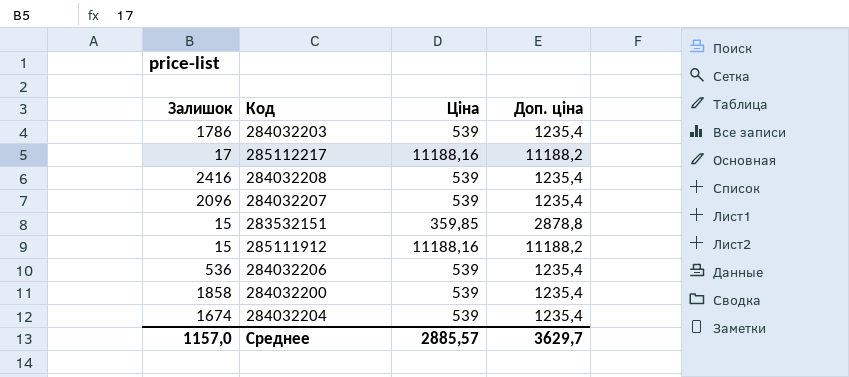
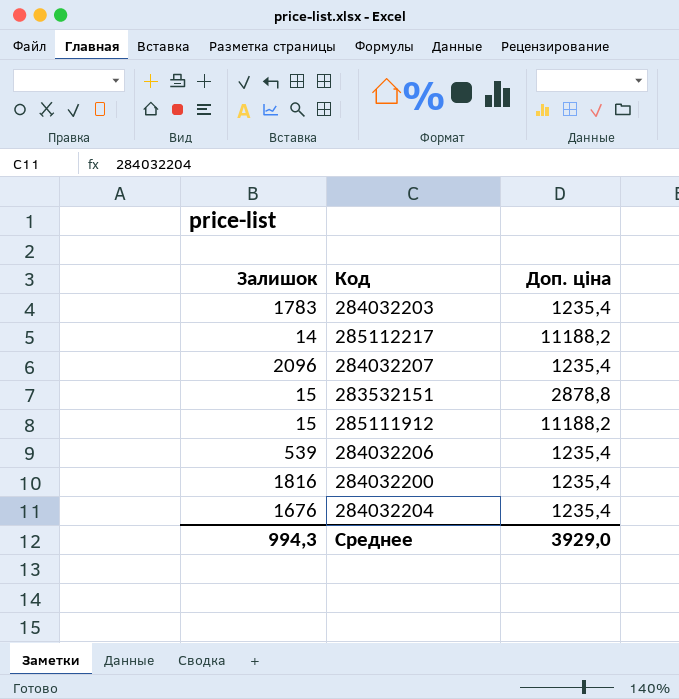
column Ціна | position: 3 -> none
row 284032208: 2416 | 539 | 1235,4 -> none
284032203 | Залишок: 1786 -> 1783
285112217 | Залишок: 17 -> 14
284032206 | Залишок: 536 -> 539
284032200 | Залишок: 1858 -> 1816
284032204 | Залишок: 1674 -> 1676
Среднее | Залишок: 1157,0 -> 994,3
Среднее | Доп. ціна: 3629,7 -> 3929,0

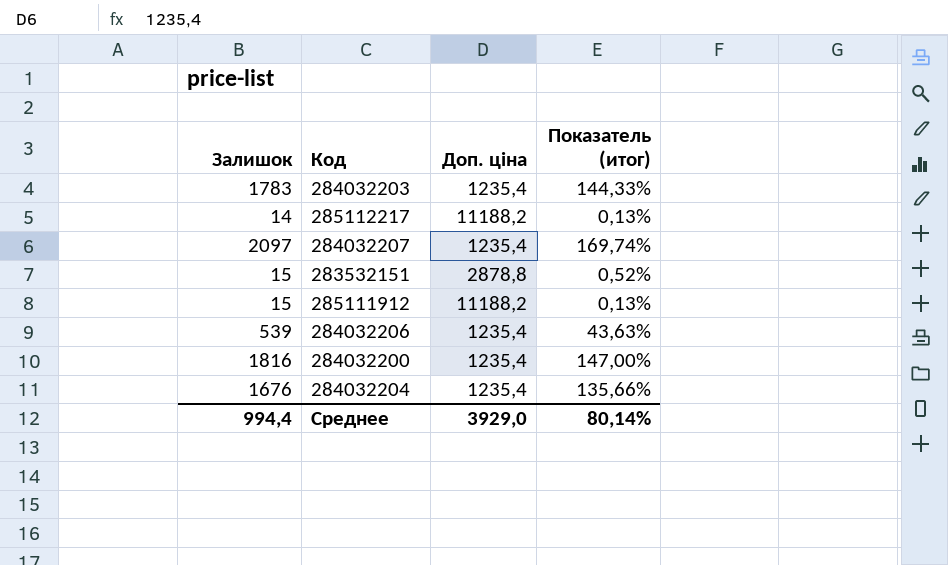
column Показатель (итог) | formula: none -> [Залишок] / [Доп. ціна]
284032207 | Залишок: 2096 -> 2097
Среднее | Залишок: 994,3 -> 994,4

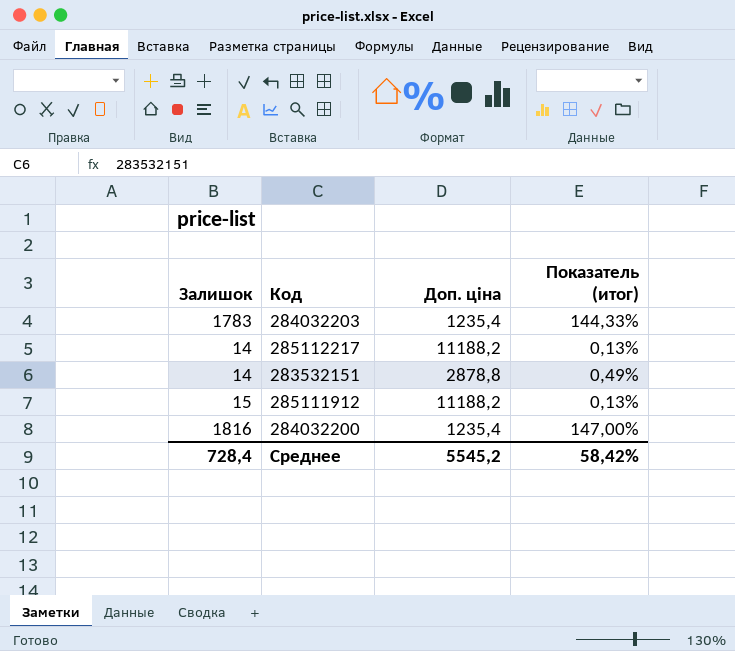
row 284032207: 2097 | 1235,4 | 169,74% -> none
row 284032206: 539 | 1235,4 | 43,63% -> none
row 284032204: 1676 | 1235,4 | 135,66% -> none
283532151 | Залишок: 15 -> 14
283532151 | Показатель (итог): 0,52% -> 0,49%
Среднее | Залишок: 994,4 -> 728,4
Среднее | Доп. ціна: 3929,0 -> 5545,2
Среднее | Показатель (итог): 80,14% -> 58,42%

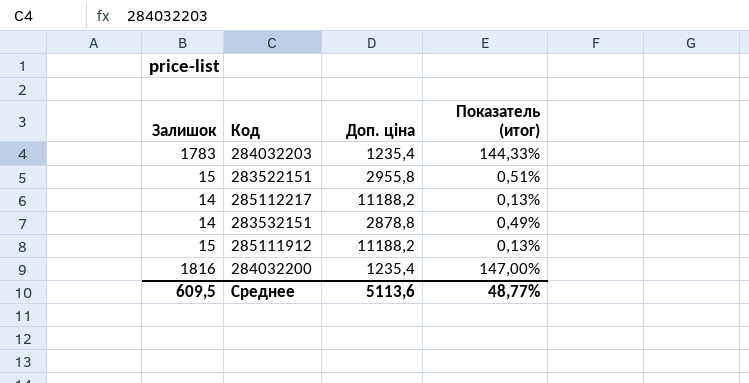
row 283522151: none -> 15 | 2955,8 | 0,51%
Среднее | Залишок: 728,4 -> 609,5
Среднее | Доп. ціна: 5545,2 -> 5113,6
Среднее | Показатель (итог): 58,42% -> 48,77%

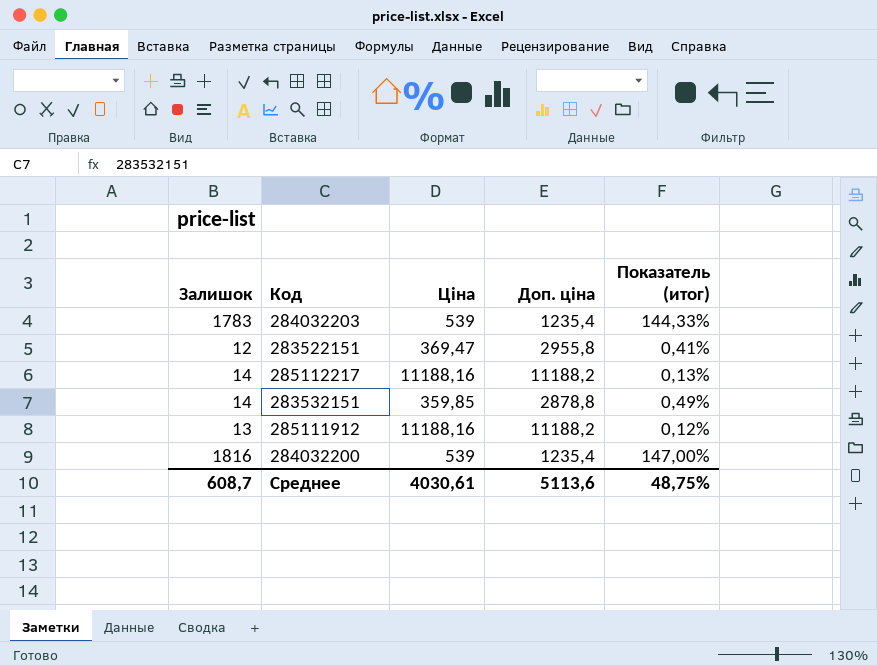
column Ціна | position: none -> 3
283522151 | Залишок: 15 -> 12
283522151 | Показатель (итог): 0,51% -> 0,41%
285111912 | Залишок: 15 -> 13
285111912 | Показатель (итог): 0,13% -> 0,12%
Среднее | Залишок: 609,5 -> 608,7
Среднее | Показатель (итог): 48,77% -> 48,75%

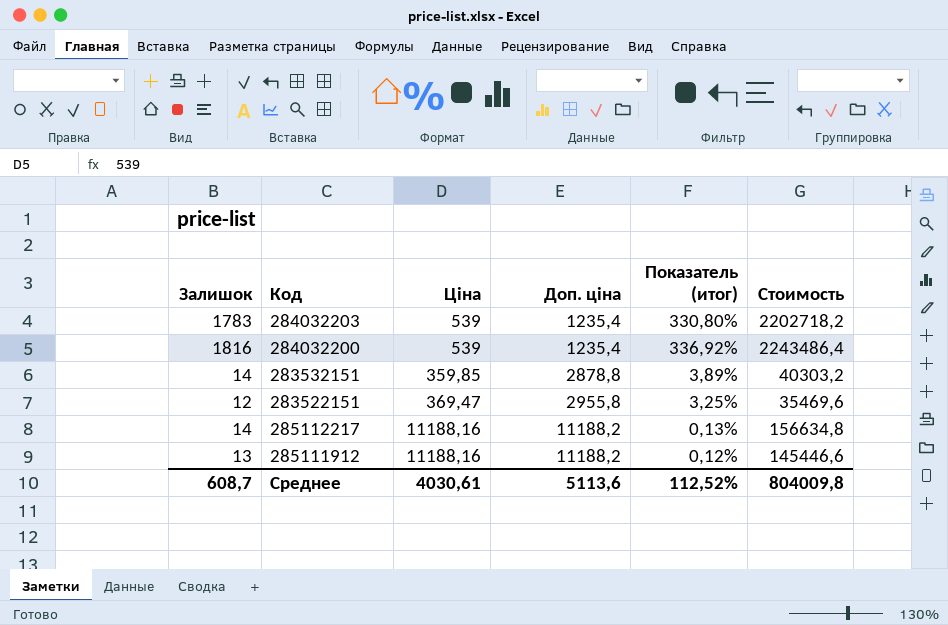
row order: none -> Доп. ціна ascending
column Показатель (итог) | formula: [Залишок] / [Доп. ціна] -> [Залишок] / [Ціна]
column Стоимость | formula: none -> [Залишок] * [Доп. ціна]
Среднее | Показатель (итог): 48,75% -> 112,52%

